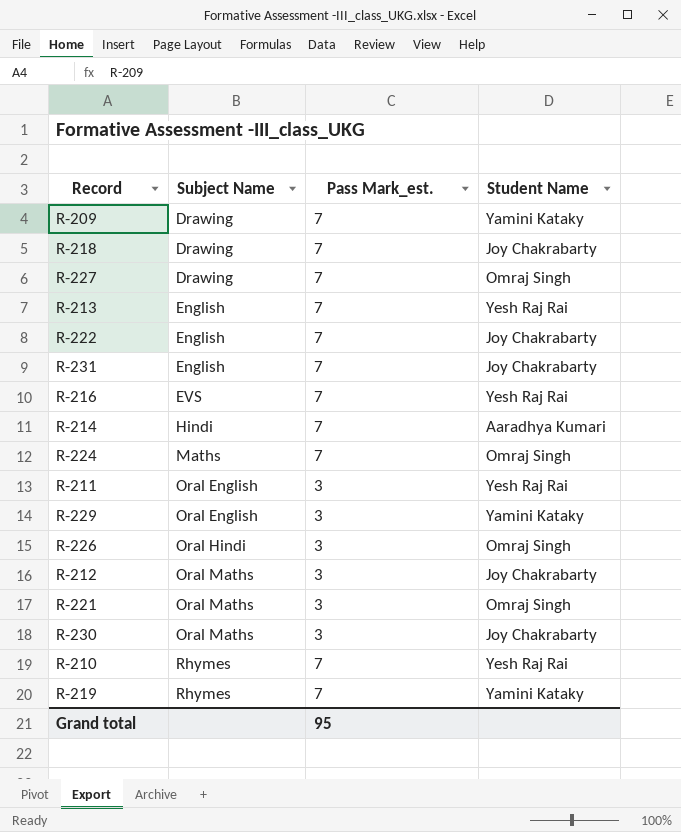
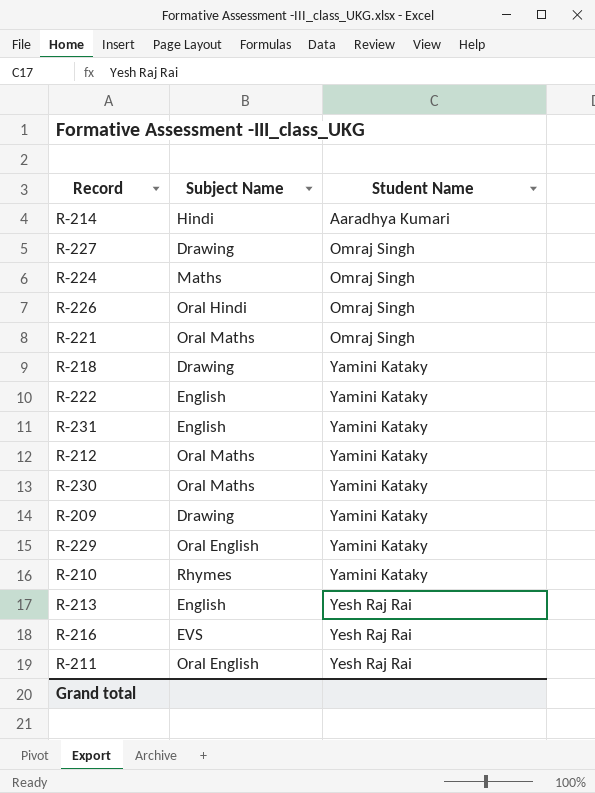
row order: Subject Name ascending -> Student Name ascending
column Pass Mark_est. | position: 3 -> none
row R-219: Rhymes | 7 | Yamini Kataky -> none
R-218 | Student Name: Joy Chakrabarty -> Yamini Kataky
R-222 | Student Name: Joy Chakrabarty -> Yamini Kataky
R-231 | Student Name: Joy Chakrabarty -> Yamini Kataky
R-212 | Student Name: Joy Chakrabarty -> Yamini Kataky
R-230 | Student Name: Joy Chakrabarty -> Yamini Kataky
R-210 | Student Name: Yesh Raj Rai -> Yamini Kataky

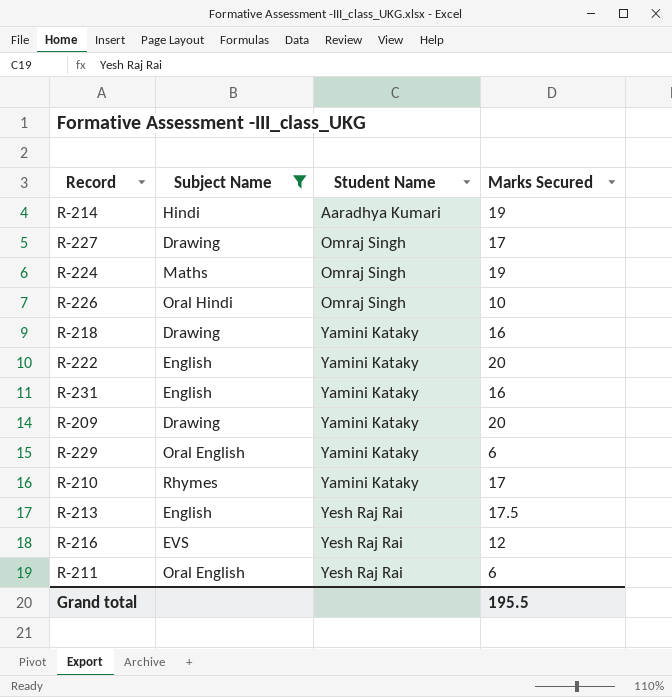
filter: none -> Subject Name != Oral Maths
column Marks Secured | position: none -> 4

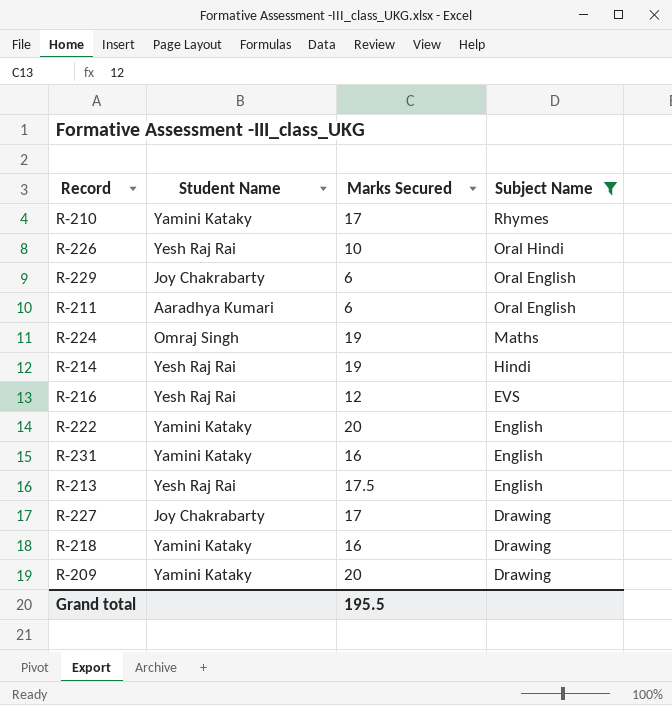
row order: Student Name ascending -> Subject Name descending
column Subject Name | position: 2 -> 4
R-226 | Student Name: Omraj Singh -> Yesh Raj Rai
R-229 | Student Name: Yamini Kataky -> Joy Chakrabarty
R-211 | Student Name: Yesh Raj Rai -> Aaradhya Kumari
R-214 | Student Name: Aaradhya Kumari -> Yesh Raj Rai
R-227 | Student Name: Omraj Singh -> Joy Chakrabarty

